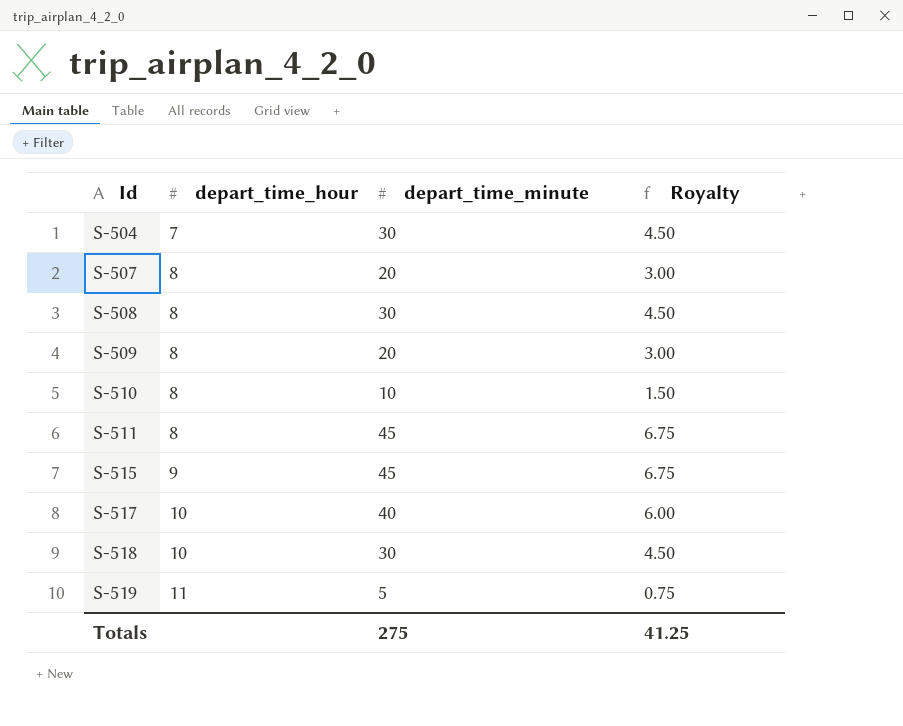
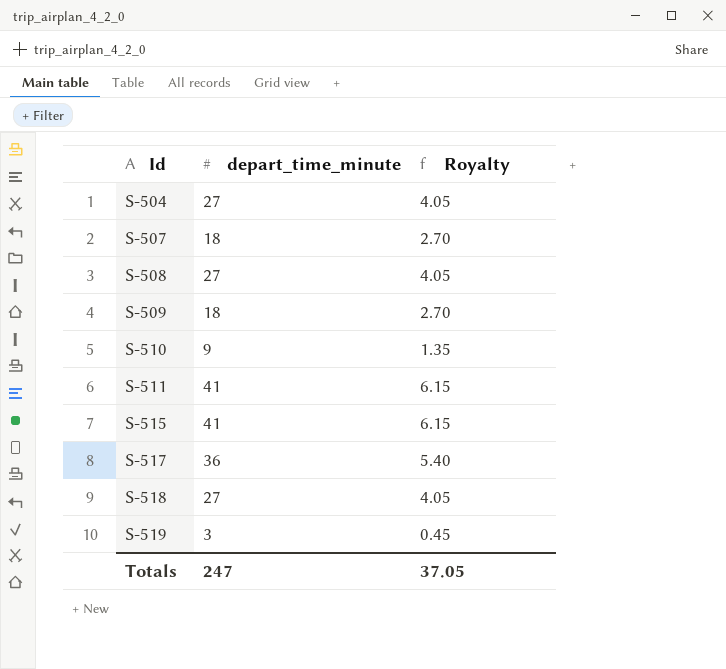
column depart_time_hour | position: 2 -> none
S-504 | depart_time_minute: 30 -> 27
S-504 | Royalty: 4.50 -> 4.05
S-507 | depart_time_minute: 20 -> 18
S-507 | Royalty: 3.00 -> 2.70
S-508 | depart_time_minute: 30 -> 27
S-508 | Royalty: 4.50 -> 4.05
S-509 | depart_time_minute: 20 -> 18
S-509 | Royalty: 3.00 -> 2.70
S-510 | depart_time_minute: 10 -> 9
S-510 | Royalty: 1.50 -> 1.35
S-511 | depart_time_minute: 45 -> 41
S-511 | Royalty: 6.75 -> 6.15
S-515 | depart_time_minute: 45 -> 41
S-515 | Royalty: 6.75 -> 6.15
S-517 | depart_time_minute: 40 -> 36
S-517 | Royalty: 6.00 -> 5.40
S-518 | depart_time_minute: 30 -> 27
S-518 | Royalty: 4.50 -> 4.05
S-519 | depart_time_minute: 5 -> 3
S-519 | Royalty: 0.75 -> 0.45
Totals | depart_time_minute: 275 -> 247
Totals | Royalty: 41.25 -> 37.05

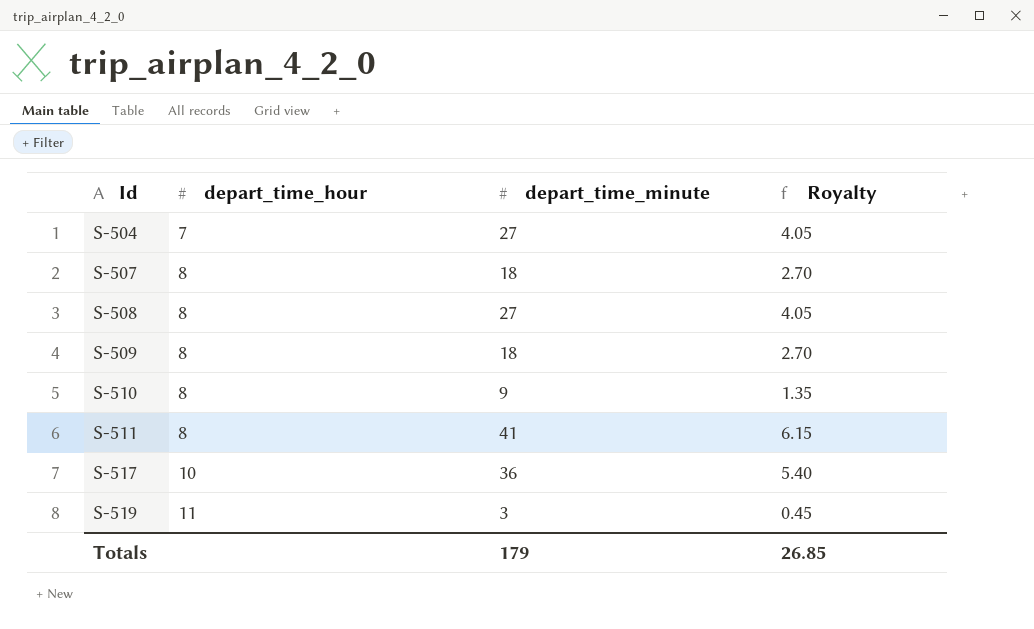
column depart_time_hour | position: none -> 2
row S-515: 41 | 6.15 -> none
row S-518: 27 | 4.05 -> none
Totals | depart_time_minute: 247 -> 179
Totals | Royalty: 37.05 -> 26.85

